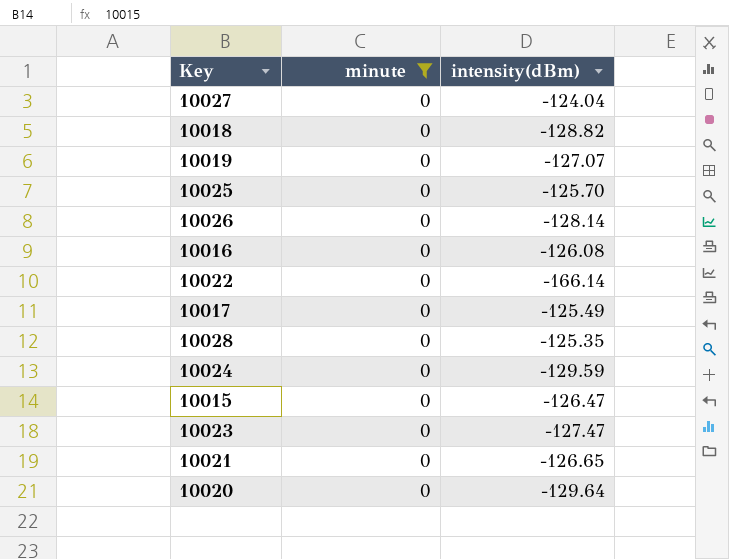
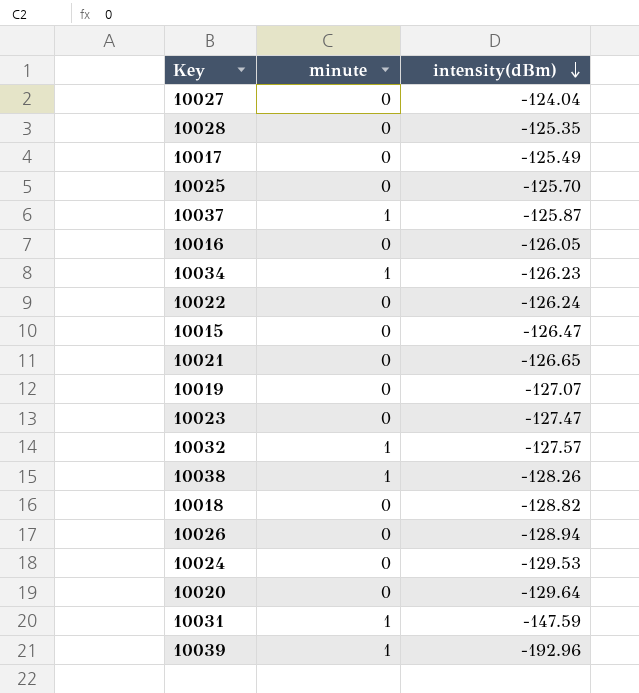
filter: minute = 0 -> none
row order: none -> intensity(dBm) descending
10016 | intensity(dBm): -126.08 -> -126.05
10022 | intensity(dBm): -166.14 -> -126.24
10026 | intensity(dBm): -128.14 -> -128.94
10024 | intensity(dBm): -129.59 -> -129.53

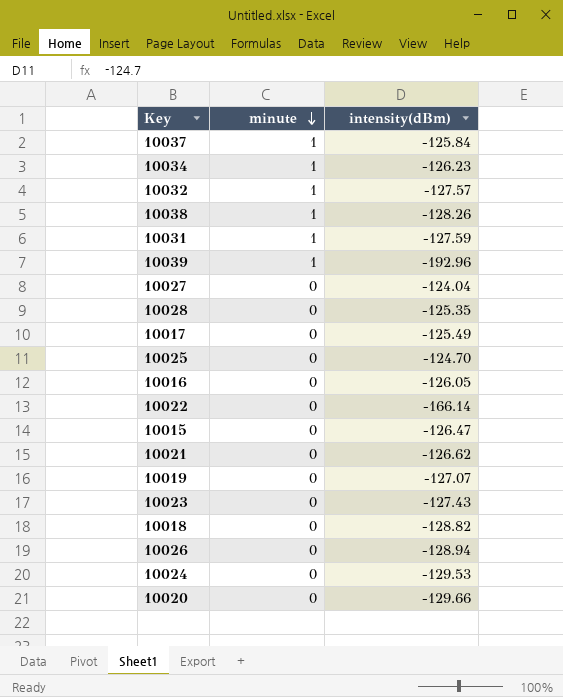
row order: intensity(dBm) descending -> minute descending
10037 | intensity(dBm): -125.87 -> -125.84
10031 | intensity(dBm): -147.59 -> -127.59
10025 | intensity(dBm): -125.70 -> -124.70
10022 | intensity(dBm): -126.24 -> -166.14
10021 | intensity(dBm): -126.65 -> -126.62
10023 | intensity(dBm): -127.47 -> -127.43
10020 | intensity(dBm): -129.64 -> -129.66

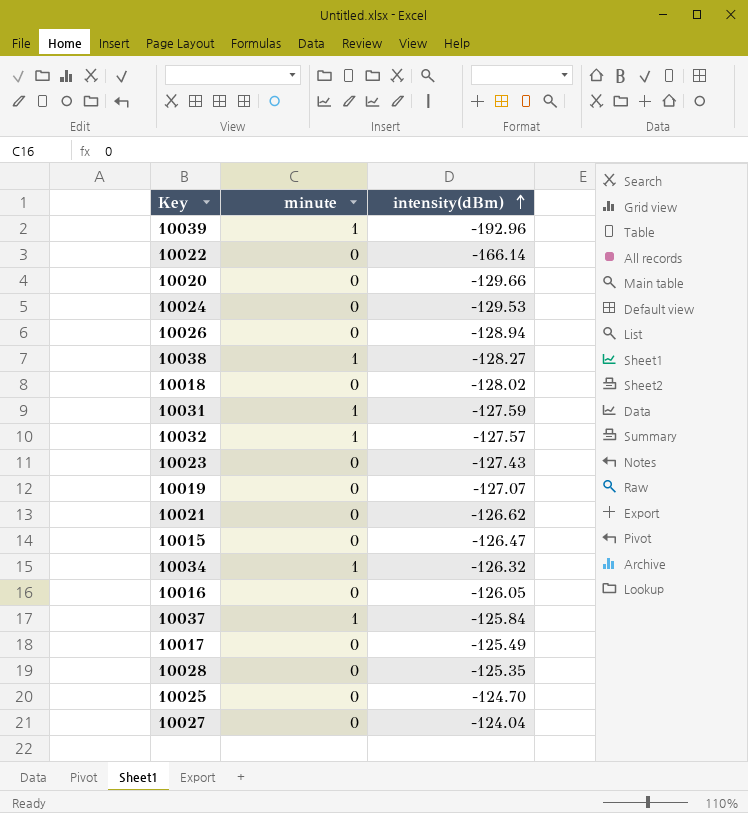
row order: minute descending -> intensity(dBm) ascending
10038 | intensity(dBm): -128.26 -> -128.27
10018 | intensity(dBm): -128.82 -> -128.02
10034 | intensity(dBm): -126.23 -> -126.32

